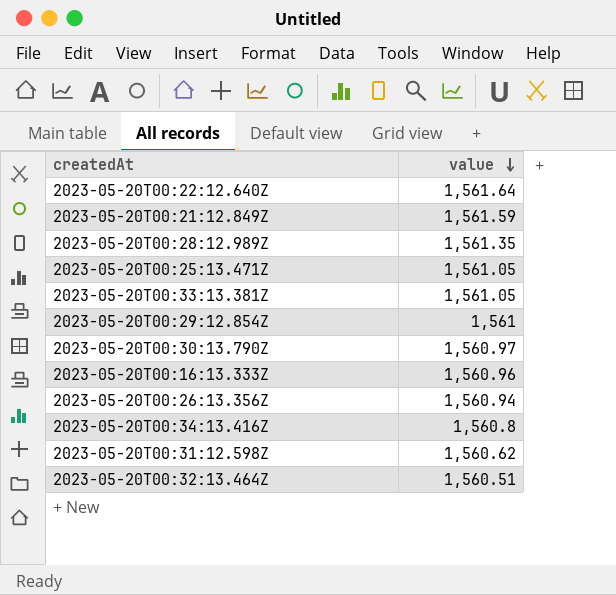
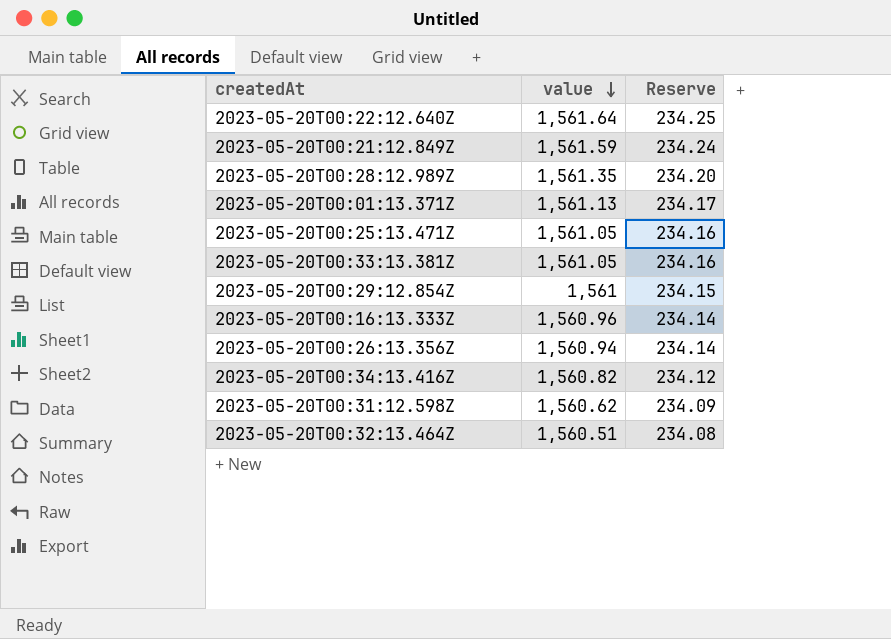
column Reserve | formula: none -> [value] * 0.15
row 2023-05-20T00:30:13.790Z: 1,560.97 -> none
row 2023-05-20T00:01:13.371Z: none -> 1,561.13 | 234.17
2023-05-20T00:34:13.416Z | value: 1,560.8 -> 1,560.82

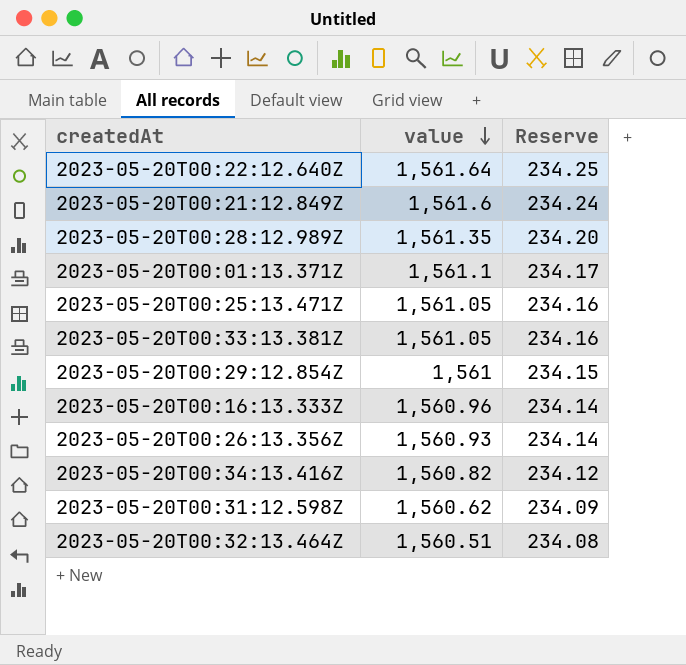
2023-05-20T00:21:12.849Z | value: 1,561.59 -> 1,561.6
2023-05-20T00:01:13.371Z | value: 1,561.13 -> 1,561.1
2023-05-20T00:26:13.356Z | value: 1,560.94 -> 1,560.93

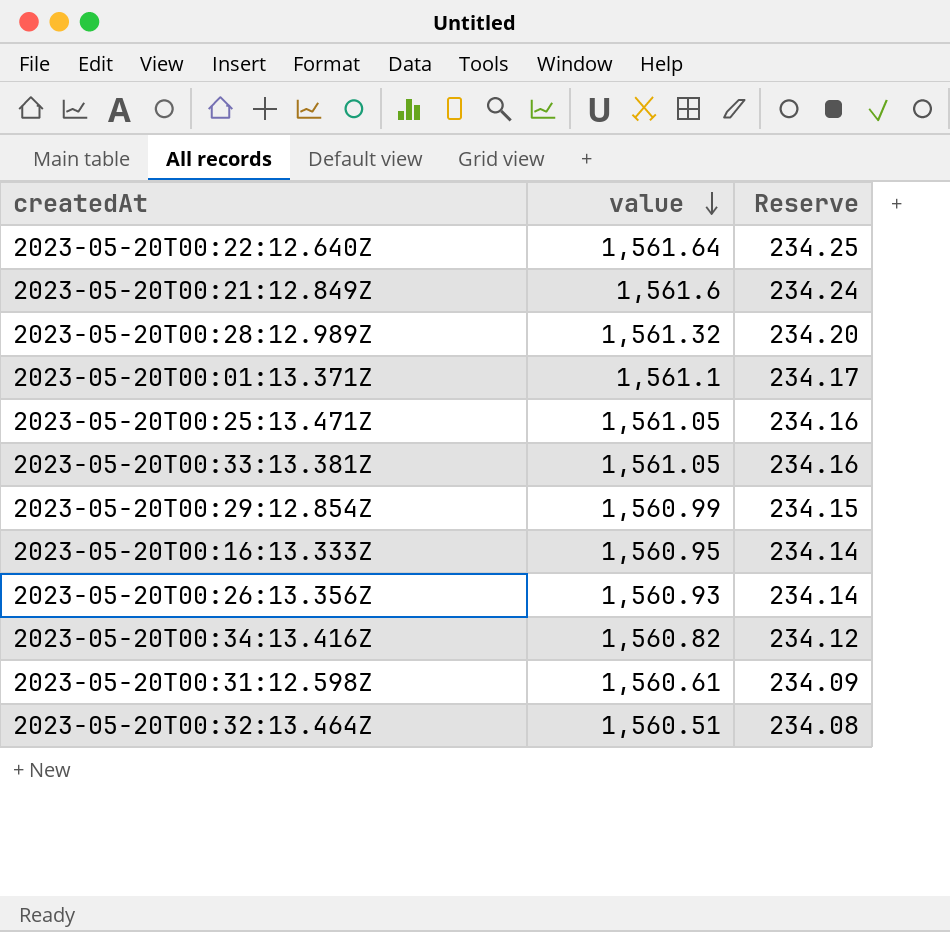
2023-05-20T00:28:12.989Z | value: 1,561.35 -> 1,561.32
2023-05-20T00:29:12.854Z | value: 1,561 -> 1,560.99
2023-05-20T00:16:13.333Z | value: 1,560.96 -> 1,560.95
2023-05-20T00:31:12.598Z | value: 1,560.62 -> 1,560.61

